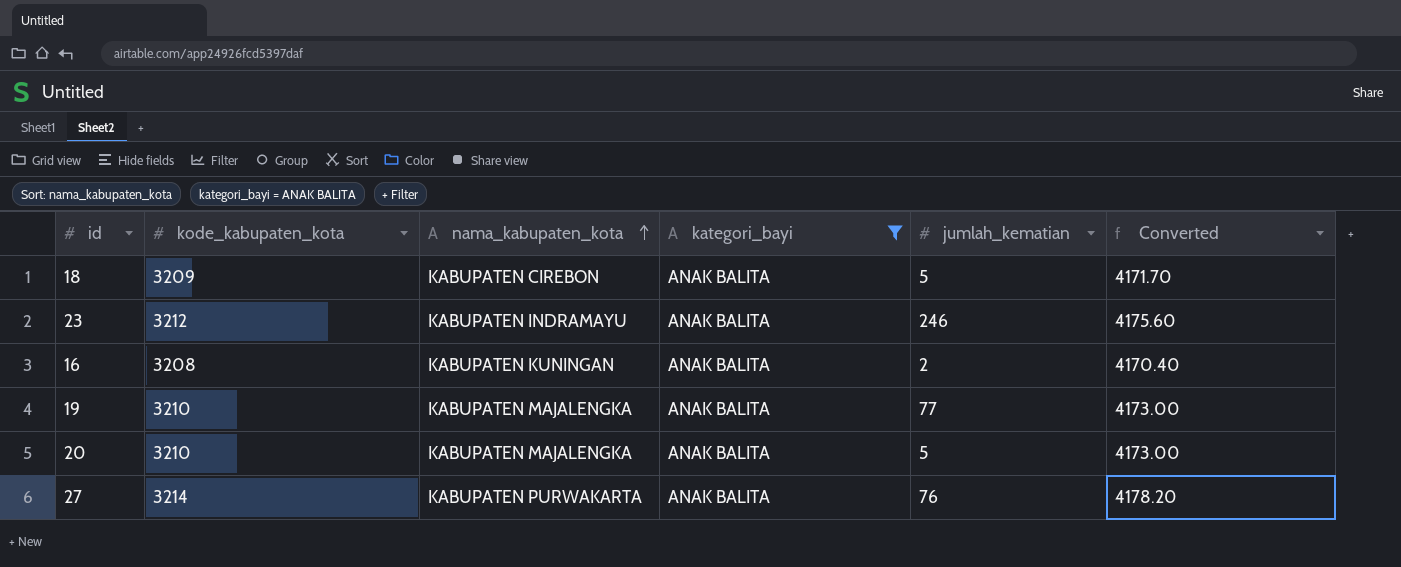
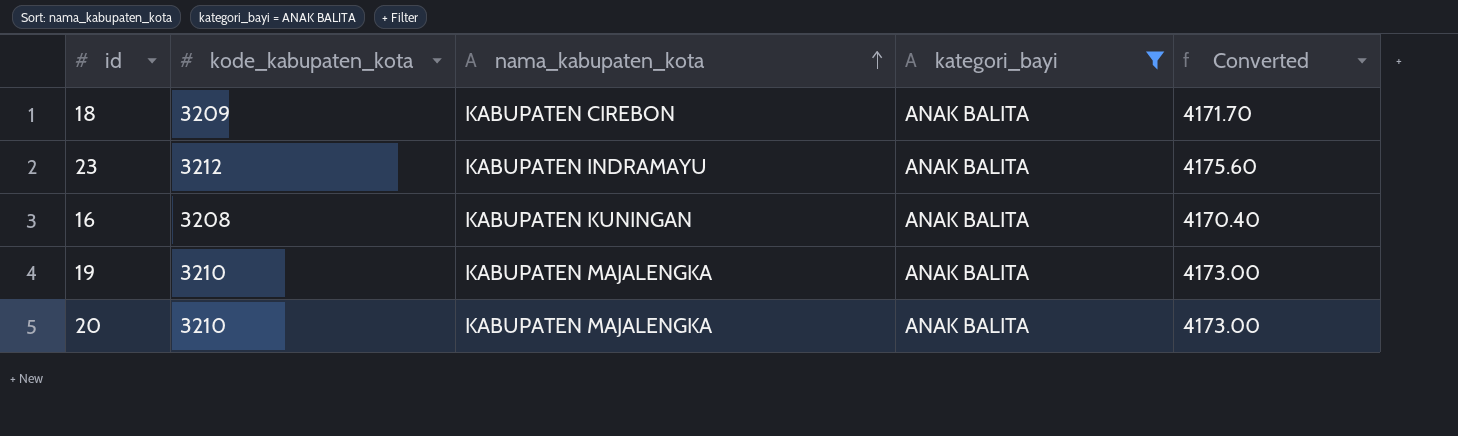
column jumlah_kematian | position: 5 -> none
row 27: 3214 | KABUPATEN PURWAKARTA | ANAK BALITA | 76 | 4178.20 -> none

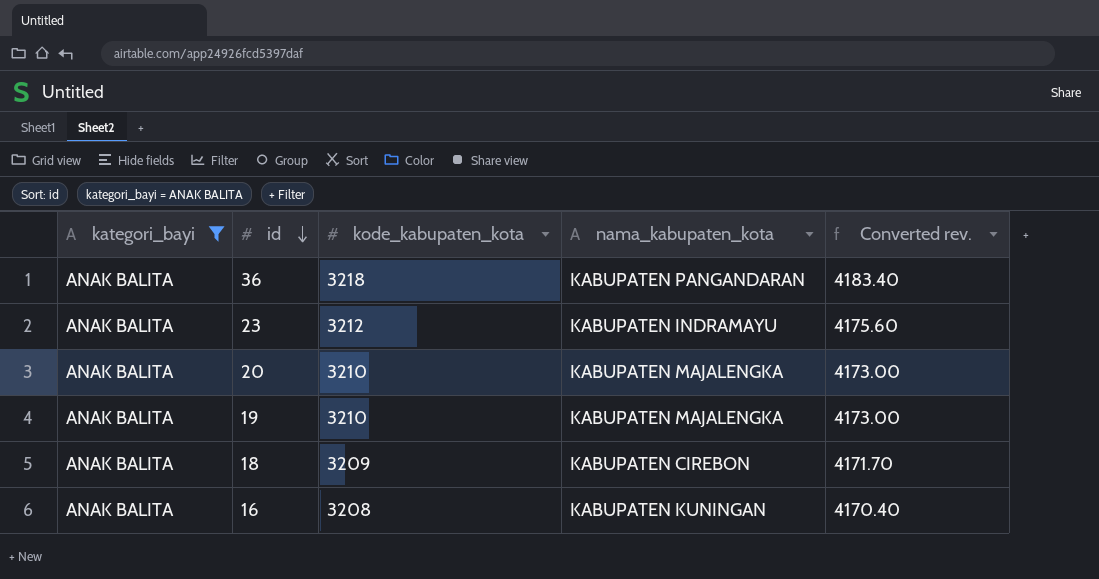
row order: nama_kabupaten_kota ascending -> id descending
column kategori_bayi | position: 4 -> 1
column name: Converted -> Converted rev.
row 36: none -> ANAK BALITA | 3218 | KABUPATEN PANGANDARAN | 4183.40

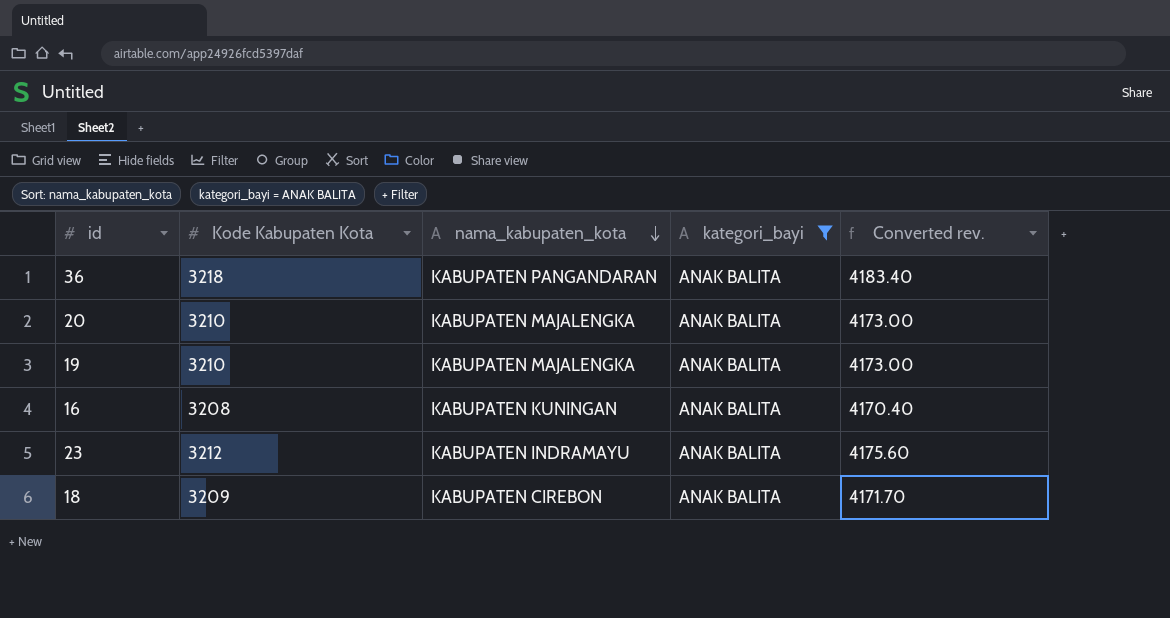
row order: id descending -> nama_kabupaten_kota descending
column name: kode_kabupaten_kota -> Kode Kabupaten Kota
column kategori_bayi | position: 1 -> 4

